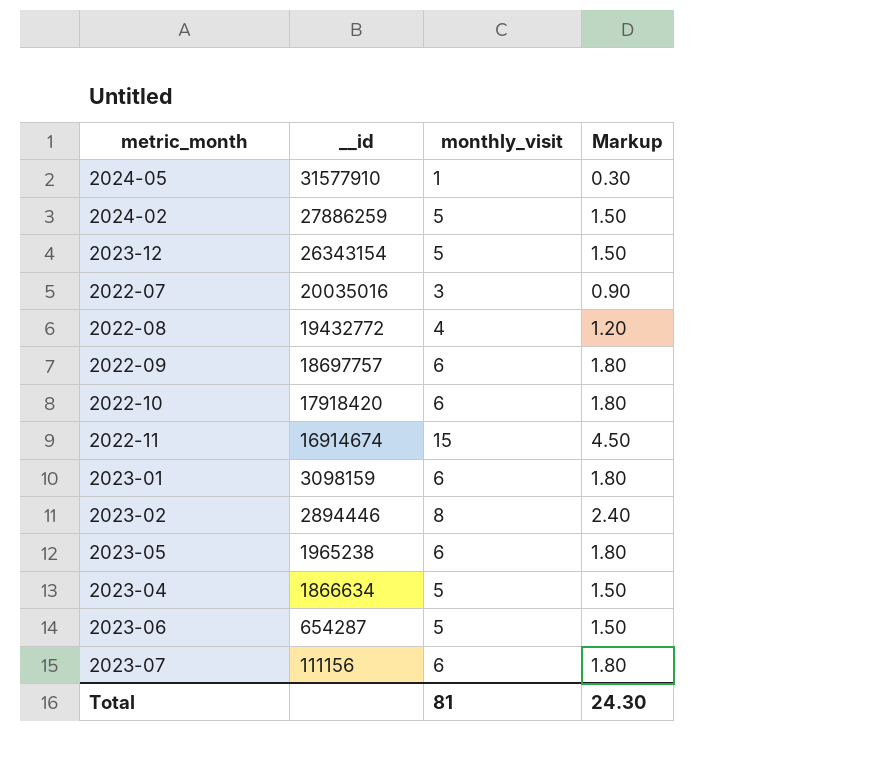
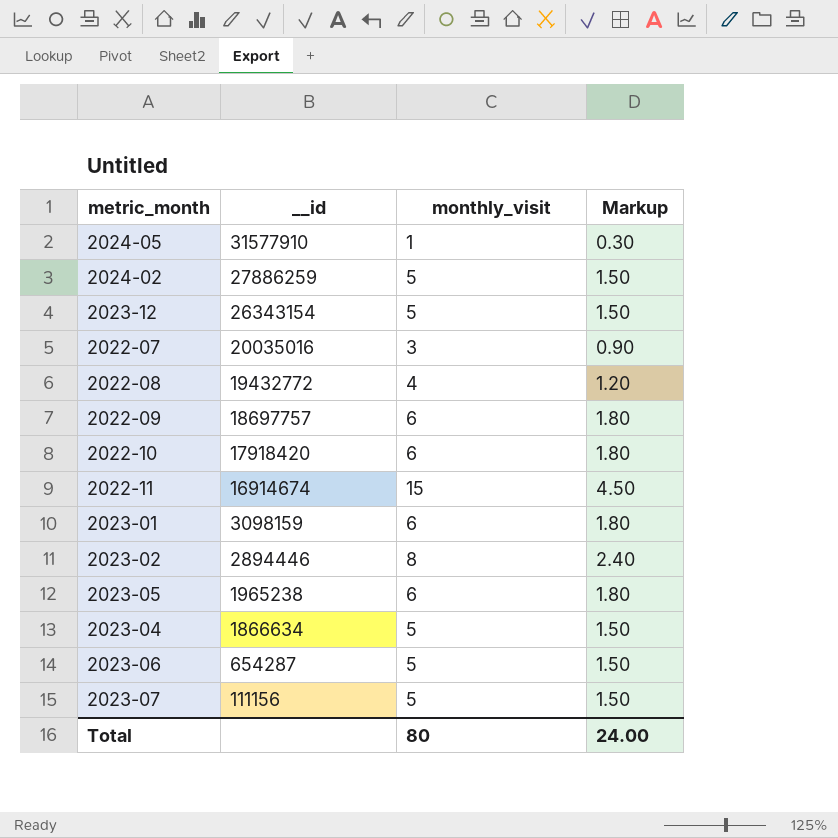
2023-07 | monthly_visit: 6 -> 5
2023-07 | Markup: 1.80 -> 1.50
Total | monthly_visit: 81 -> 80
Total | Markup: 24.30 -> 24.00

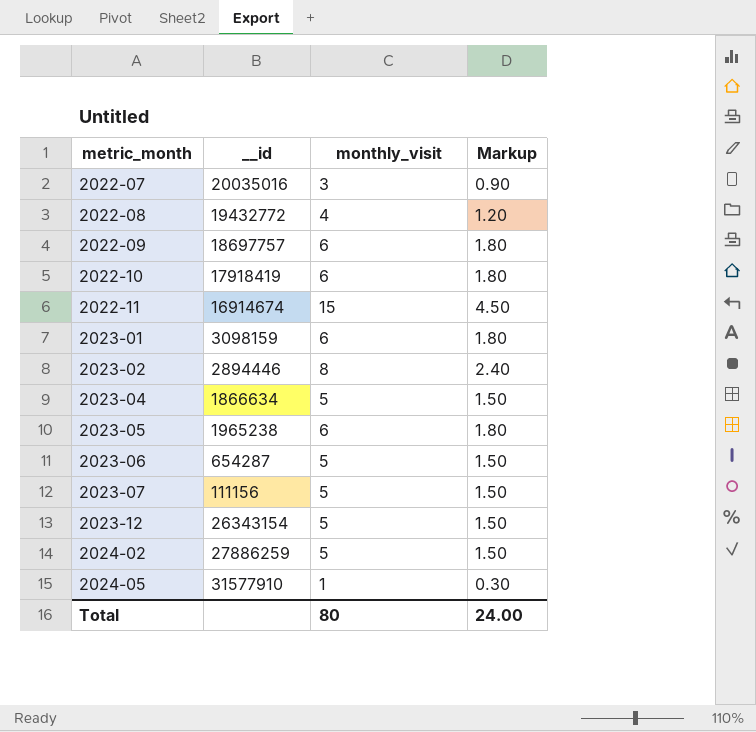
row order: __id descending -> metric_month ascending
2022-10 | __id: 17918420 -> 17918419

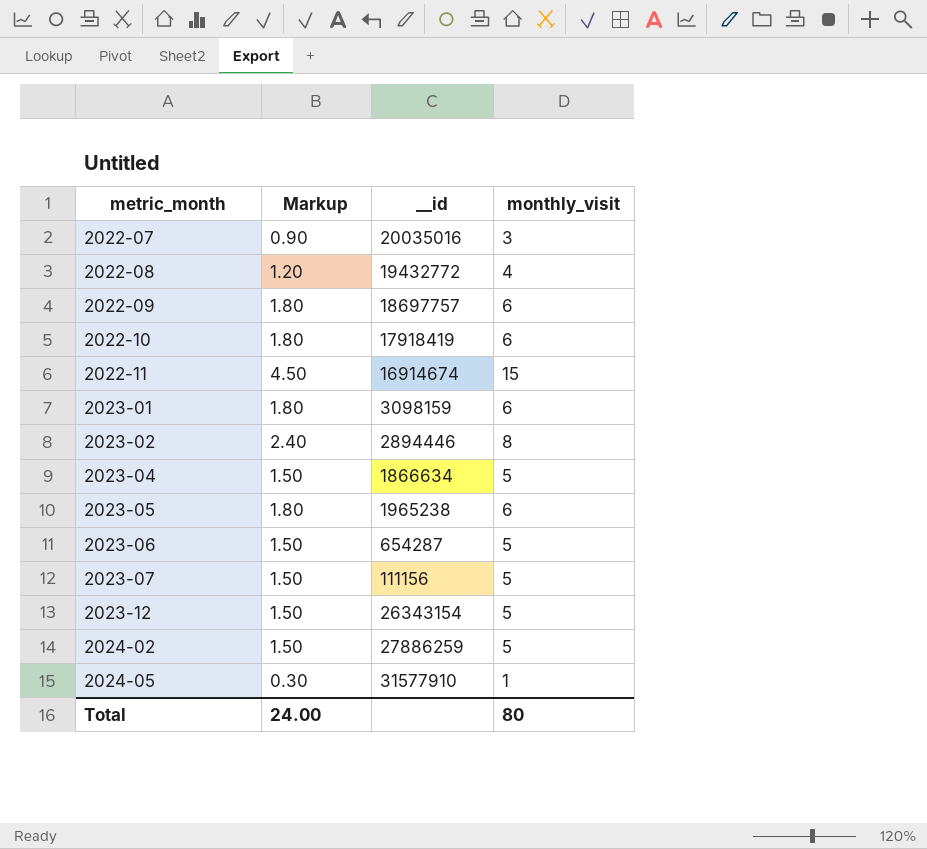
column Markup | position: 4 -> 2

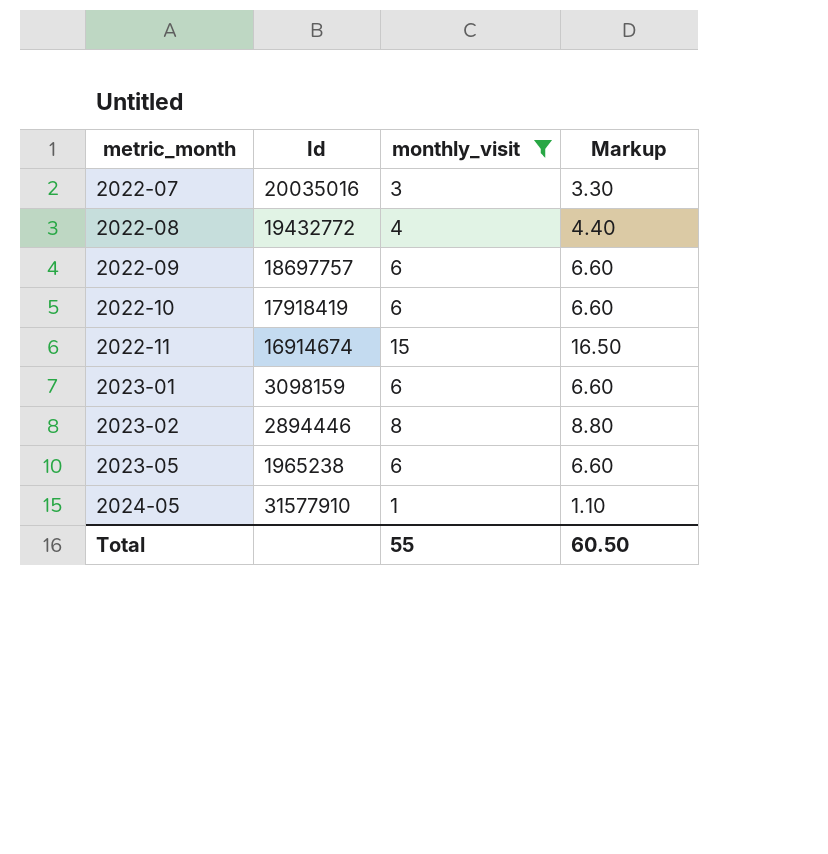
filter: none -> monthly_visit != 5
column name: __id -> Id
column Markup | formula: [monthly_visit] * 0.3 -> [monthly_visit] * 1.1
column Markup | position: 2 -> 4
Total | monthly_visit: 80 -> 55
Total | Markup: 24.00 -> 60.50

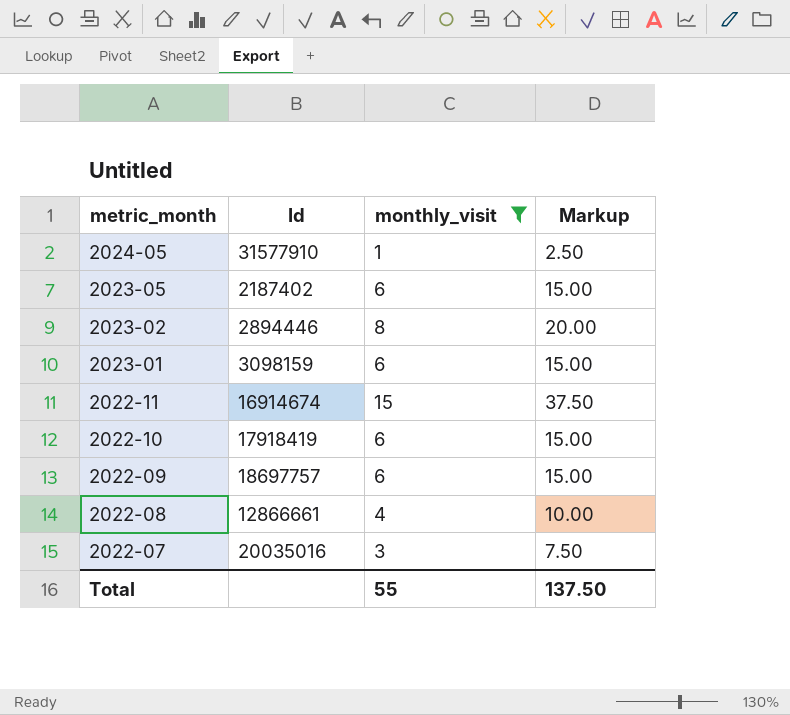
row order: metric_month ascending -> metric_month descending
column Markup | formula: [monthly_visit] * 1.1 -> [monthly_visit] * 2.5
2023-05 | Id: 1965238 -> 2187402
2022-08 | Id: 19432772 -> 12866661
Total | Markup: 60.50 -> 137.50

